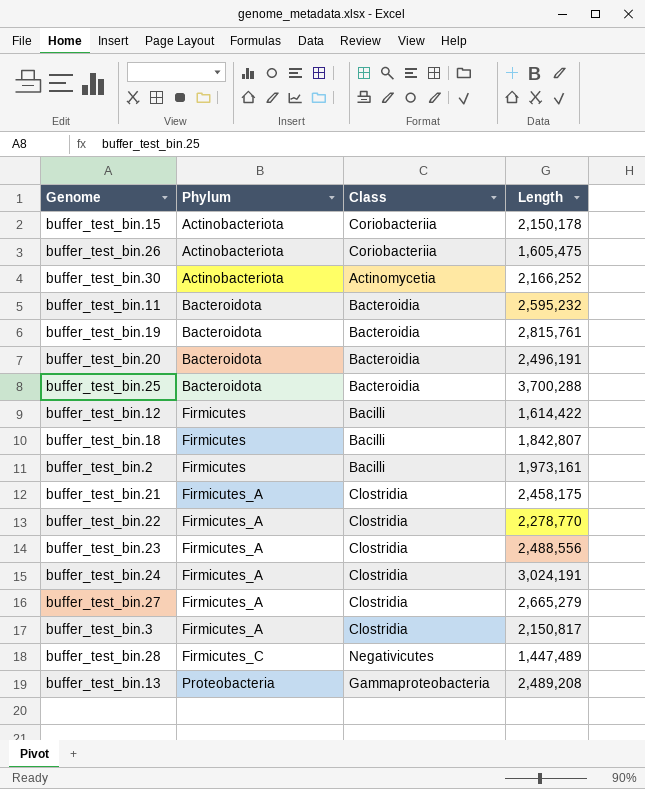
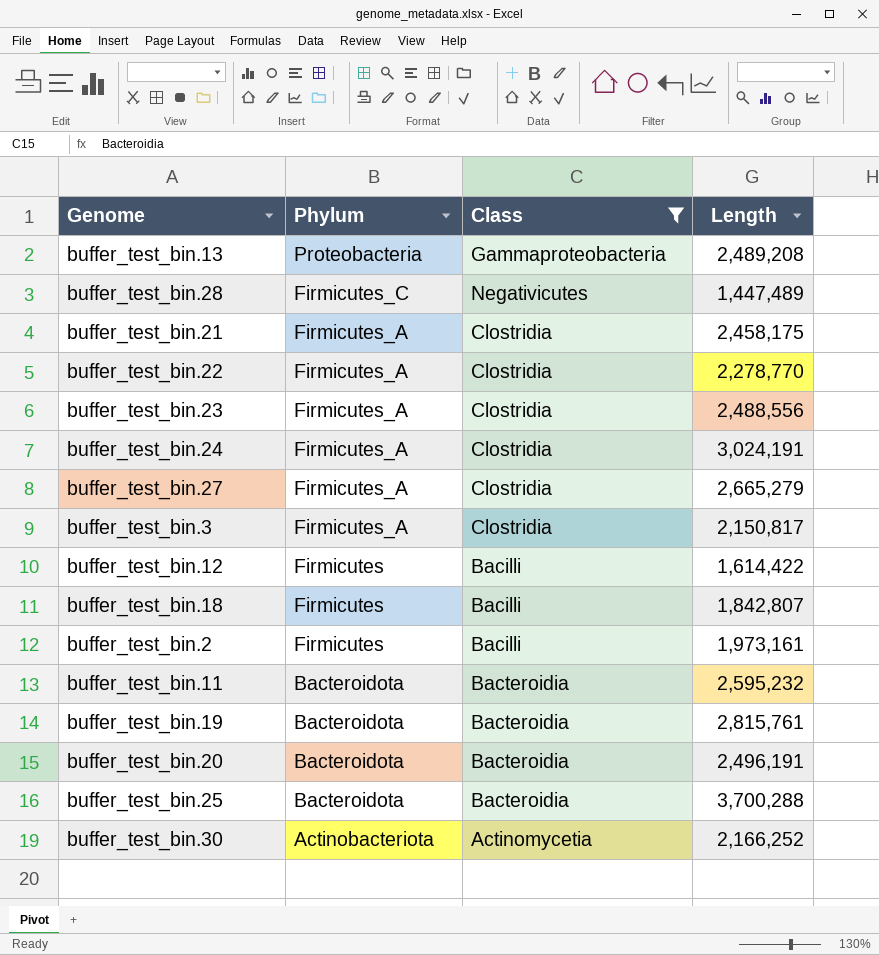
filter: none -> Class != Coriobacteriia
row order: Phylum ascending -> Phylum descending

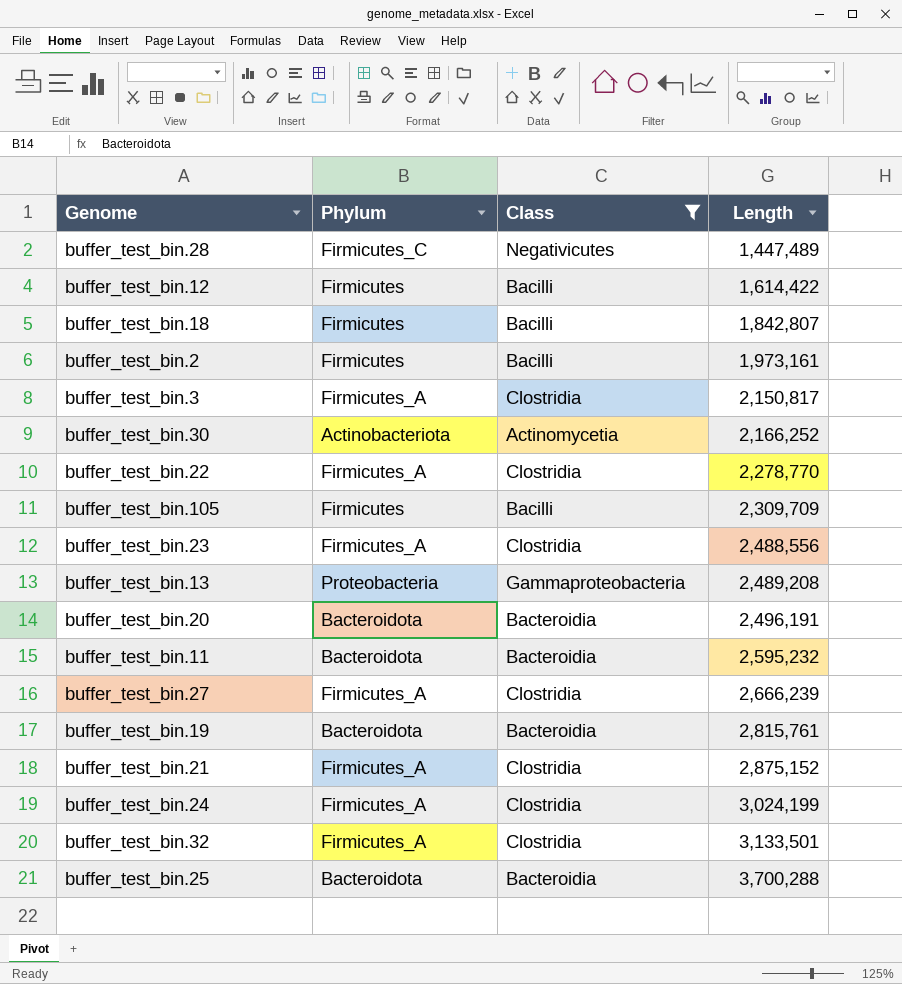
row order: Phylum descending -> Length ascending
row buffer_test_bin.105: none -> Firmicutes | Bacilli | 2,309,709
buffer_test_bin.27 | Length: 2,665,279 -> 2,666,239
buffer_test_bin.21 | Length: 2,458,175 -> 2,875,152
buffer_test_bin.24 | Length: 3,024,191 -> 3,024,199
row buffer_test_bin.32: none -> Firmicutes_A | Clostridia | 3,133,501

